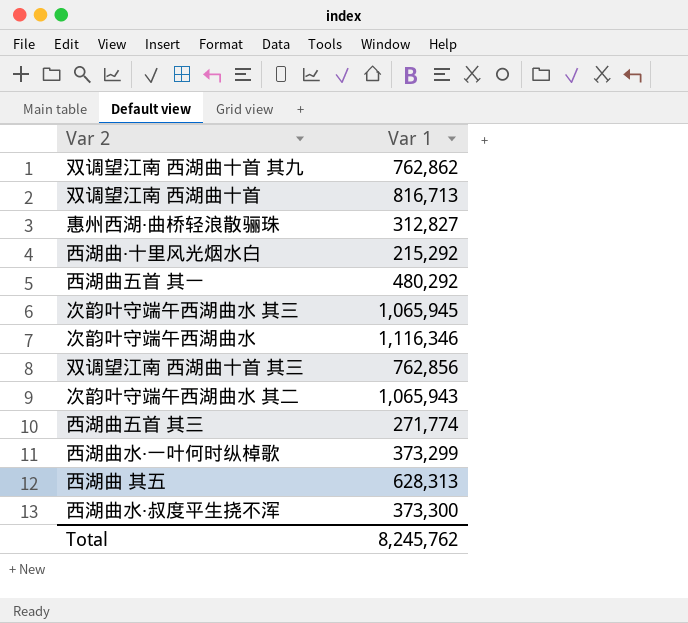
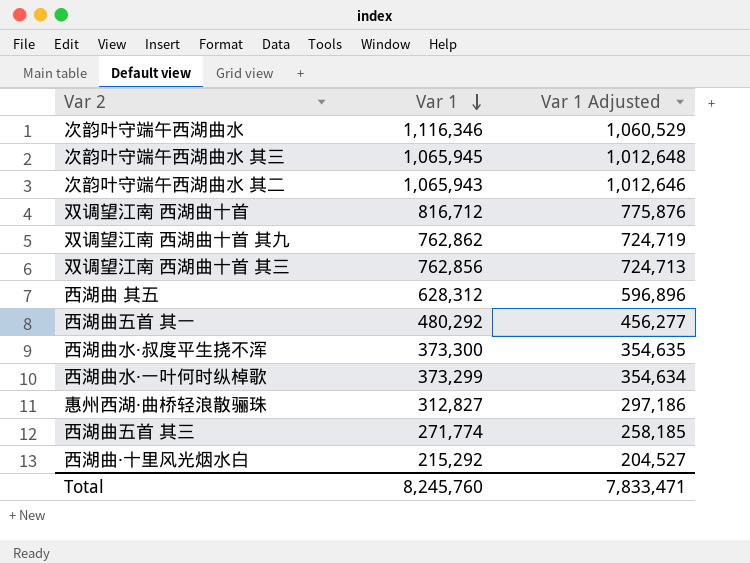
row order: none -> Var 1 descending
column Var 1 Adjusted | formula: none -> [Var 1] * 0.95
双调望江南 西湖曲十首 | Var 1: 816,713 -> 816,712
西湖曲 其五 | Var 1: 628,313 -> 628,312
Total | Var 1: 8,245,762 -> 8,245,760

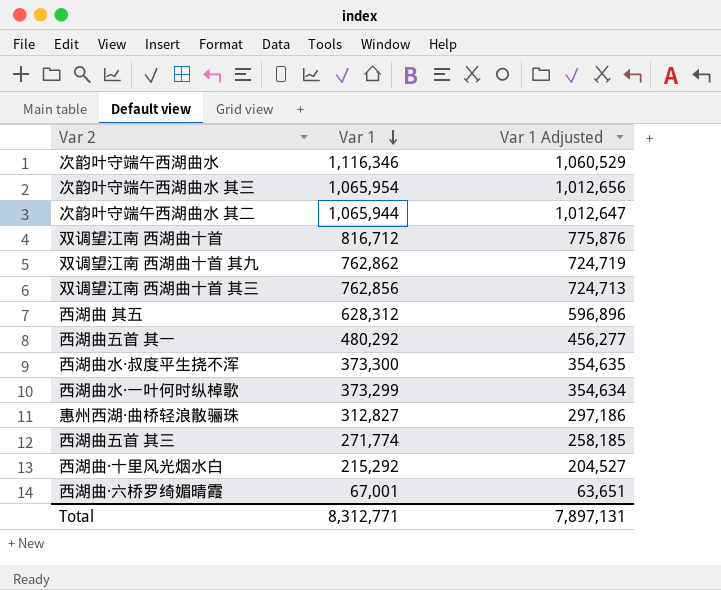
次韵叶守端午西湖曲水 其三 | Var 1: 1,065,945 -> 1,065,954
次韵叶守端午西湖曲水 其三 | Var 1 Adjusted: 1,012,648 -> 1,012,656
次韵叶守端午西湖曲水 其二 | Var 1: 1,065,943 -> 1,065,944
次韵叶守端午西湖曲水 其二 | Var 1 Adjusted: 1,012,646 -> 1,012,647
row 西湖曲·六桥罗绮媚晴霞: none -> 67,001 | 63,651
Total | Var 1: 8,245,760 -> 8,312,771
Total | Var 1 Adjusted: 7,833,471 -> 7,897,131

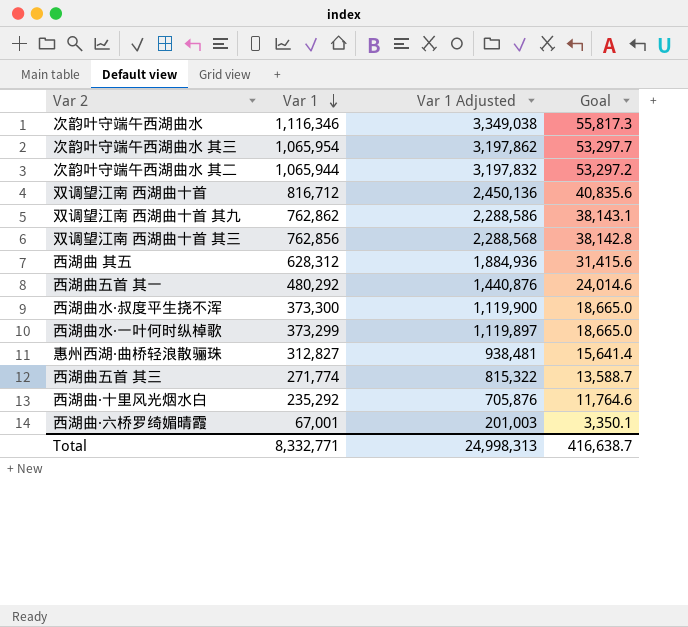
column Var 1 Adjusted | formula: [Var 1] * 0.95 -> [Var 1] * 3
column Goal | formula: none -> [Var 1] * 0.05
西湖曲·十里风光烟水白 | Var 1: 215,292 -> 235,292
Total | Var 1: 8,312,771 -> 8,332,771
Total | Var 1 Adjusted: 7,897,131 -> 24,998,313

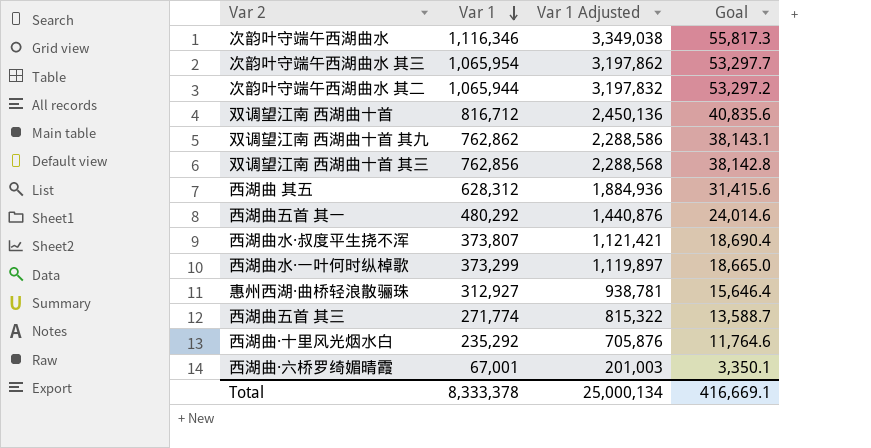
西湖曲水·叔度平生挠不浑 | Var 1: 373,300 -> 373,807
西湖曲水·叔度平生挠不浑 | Var 1 Adjusted: 1,119,900 -> 1,121,421
西湖曲水·叔度平生挠不浑 | Goal: 18,665.0 -> 18,690.4
惠州西湖·曲桥轻浪散骊珠 | Var 1: 312,827 -> 312,927
惠州西湖·曲桥轻浪散骊珠 | Var 1 Adjusted: 938,481 -> 938,781
惠州西湖·曲桥轻浪散骊珠 | Goal: 15,641.4 -> 15,646.4
Total | Var 1: 8,332,771 -> 8,333,378
Total | Var 1 Adjusted: 24,998,313 -> 25,000,134
Total | Goal: 416,638.7 -> 416,669.1

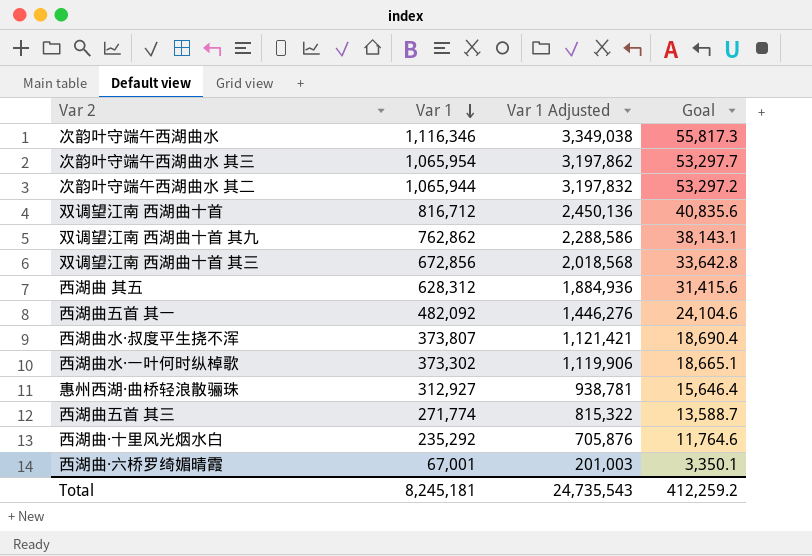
双调望江南 西湖曲十首 其三 | Var 1: 762,856 -> 672,856
双调望江南 西湖曲十首 其三 | Var 1 Adjusted: 2,288,568 -> 2,018,568
双调望江南 西湖曲十首 其三 | Goal: 38,142.8 -> 33,642.8
西湖曲五首 其一 | Var 1: 480,292 -> 482,092
西湖曲五首 其一 | Var 1 Adjusted: 1,440,876 -> 1,446,276
西湖曲五首 其一 | Goal: 24,014.6 -> 24,104.6
西湖曲水·一叶何时纵棹歌 | Var 1: 373,299 -> 373,302
西湖曲水·一叶何时纵棹歌 | Var 1 Adjusted: 1,119,897 -> 1,119,906
西湖曲水·一叶何时纵棹歌 | Goal: 18,665.0 -> 18,665.1
Total | Var 1: 8,333,378 -> 8,245,181
Total | Var 1 Adjusted: 25,000,134 -> 24,735,543
Total | Goal: 416,669.1 -> 412,259.2

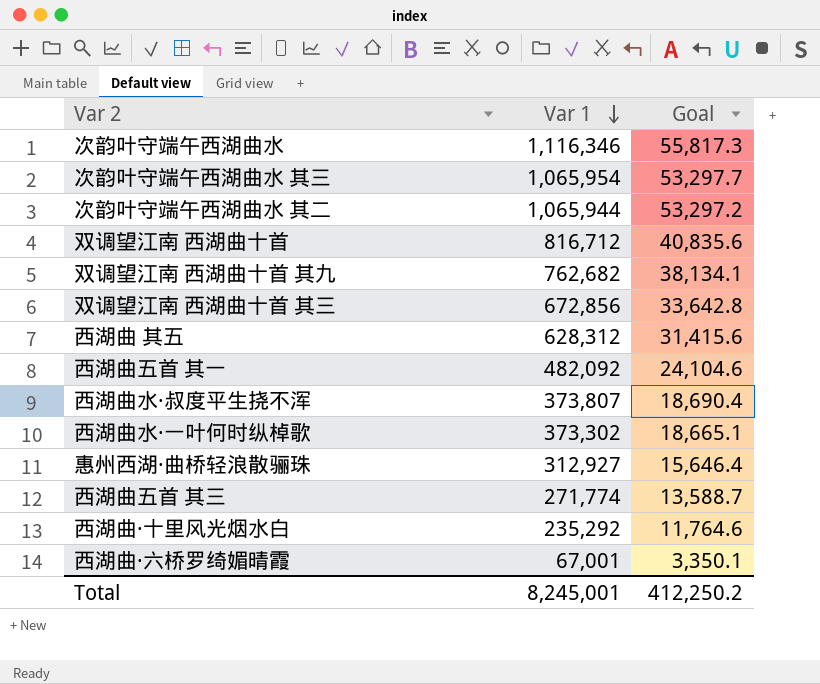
column Var 1 Adjusted | formula: [Var 1] * 3 -> none
双调望江南 西湖曲十首 其九 | Var 1: 762,862 -> 762,682
双调望江南 西湖曲十首 其九 | Goal: 38,143.1 -> 38,134.1
Total | Var 1: 8,245,181 -> 8,245,001
Total | Goal: 412,259.2 -> 412,250.2

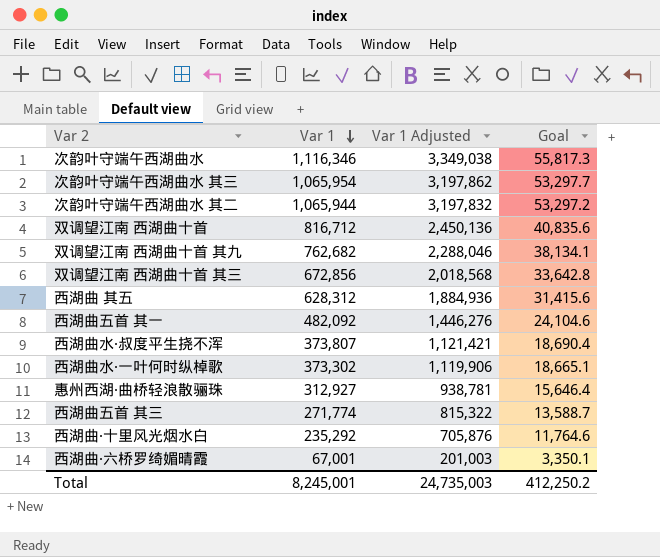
column Var 1 Adjusted | formula: none -> [Var 1] * 3

